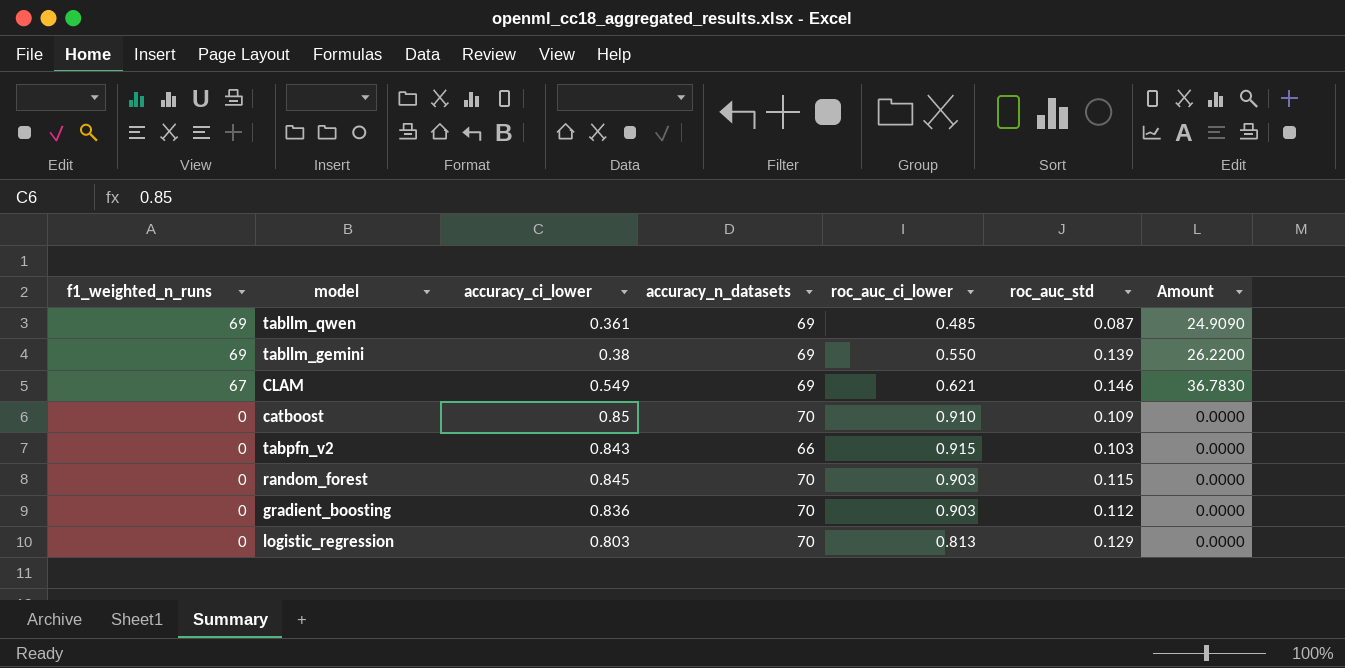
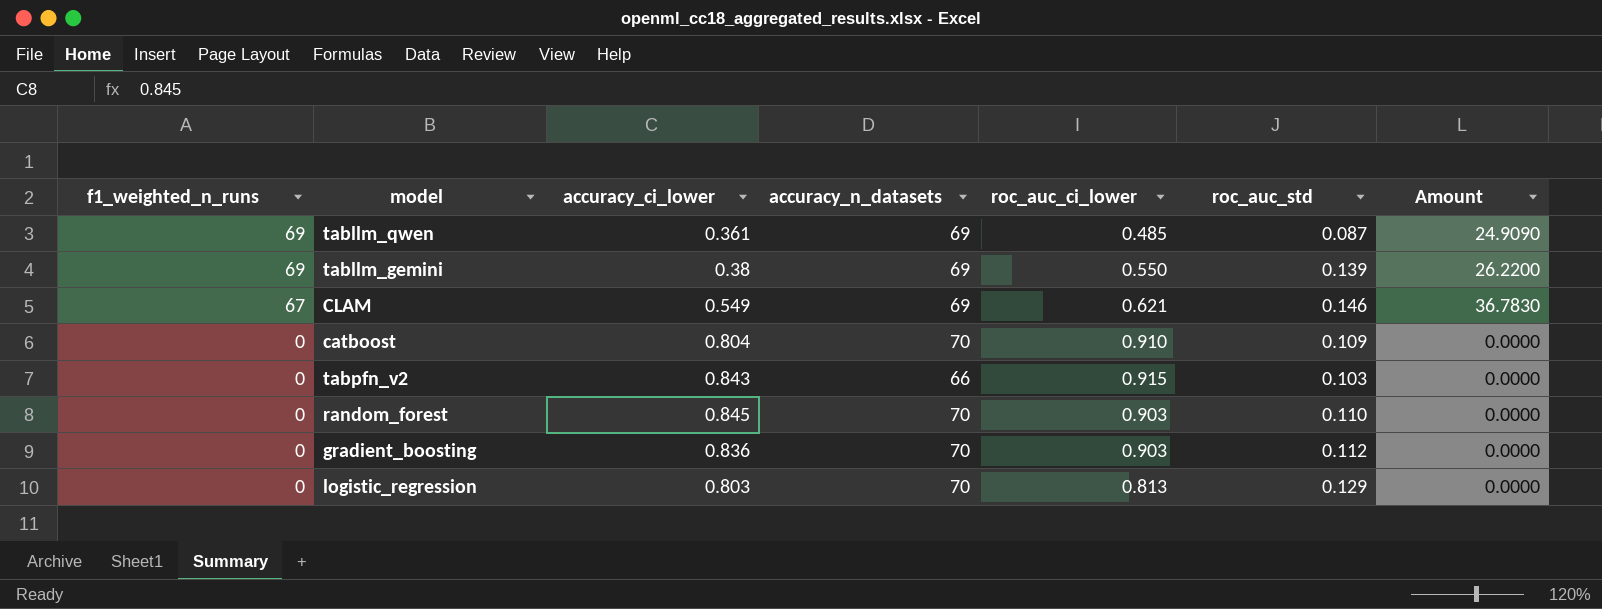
catboost | accuracy_ci_lower: 0.85 -> 0.804
random_forest | roc_auc_std: 0.115 -> 0.110

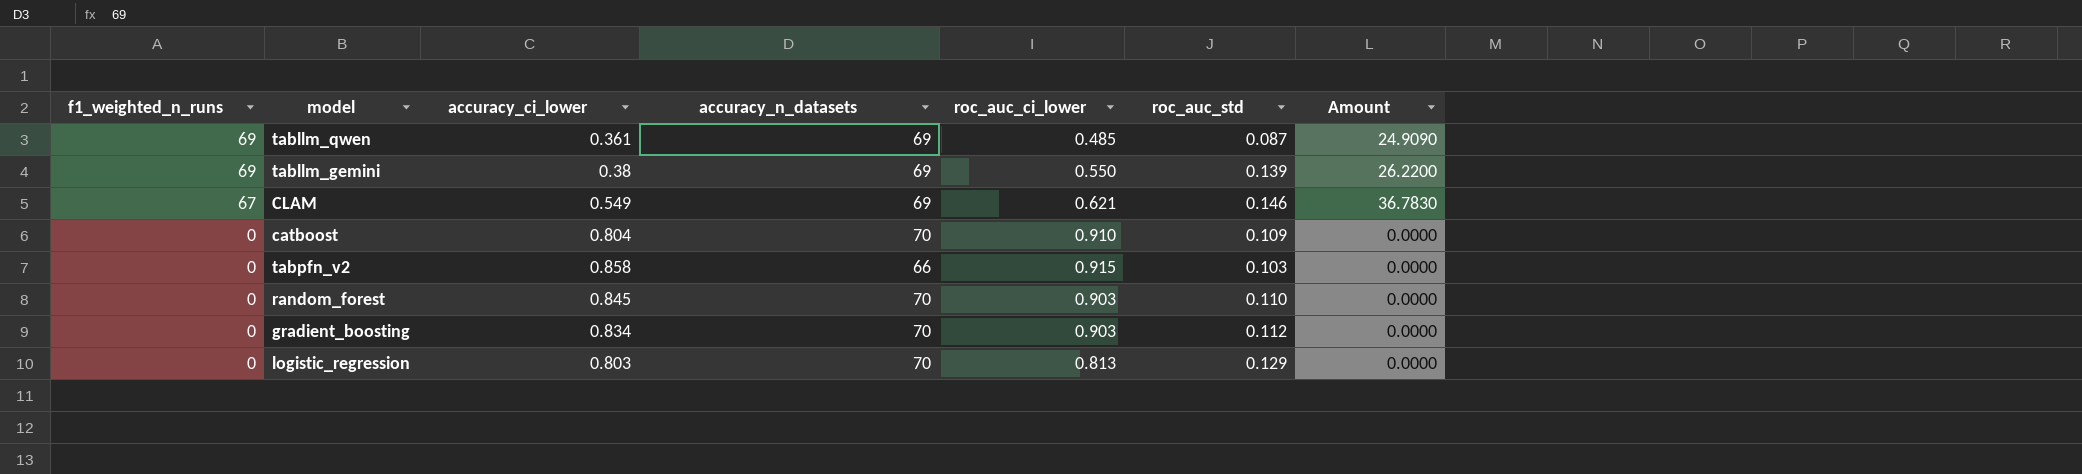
tabpfn_v2 | accuracy_ci_lower: 0.843 -> 0.858
gradient_boosting | accuracy_ci_lower: 0.836 -> 0.834

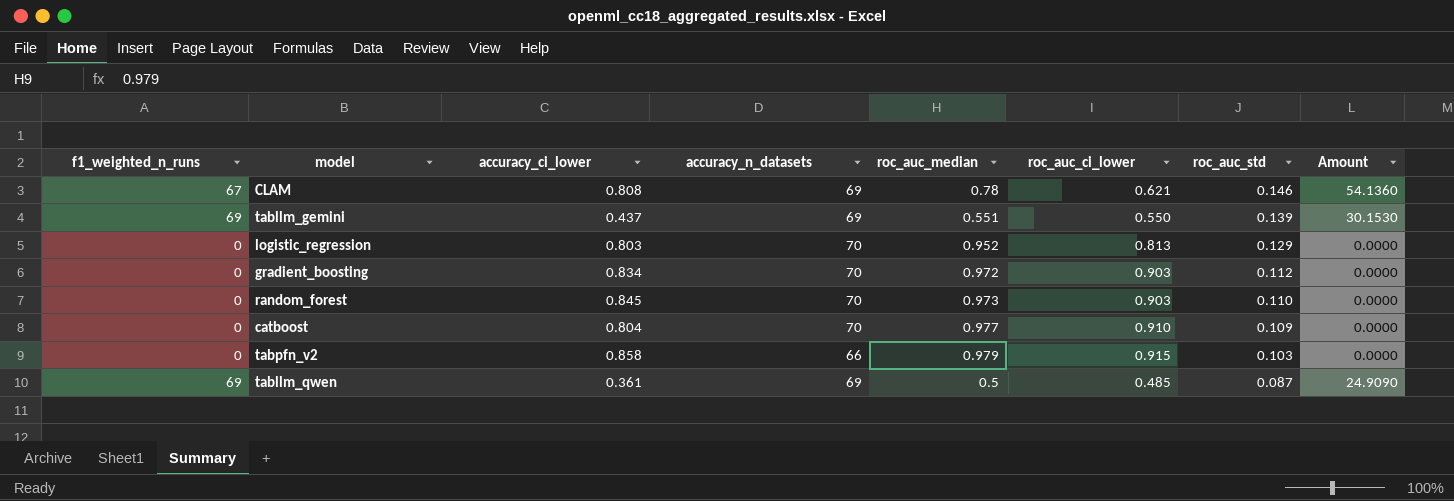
row order: f1_weighted_n_runs descending -> roc_auc_std descending
column roc_auc_median | position: none -> 5
CLAM | accuracy_ci_lower: 0.549 -> 0.808
CLAM | Amount: 36.7830 -> 54.1360
tabllm_gemini | accuracy_ci_lower: 0.38 -> 0.437
tabllm_gemini | Amount: 26.2200 -> 30.1530

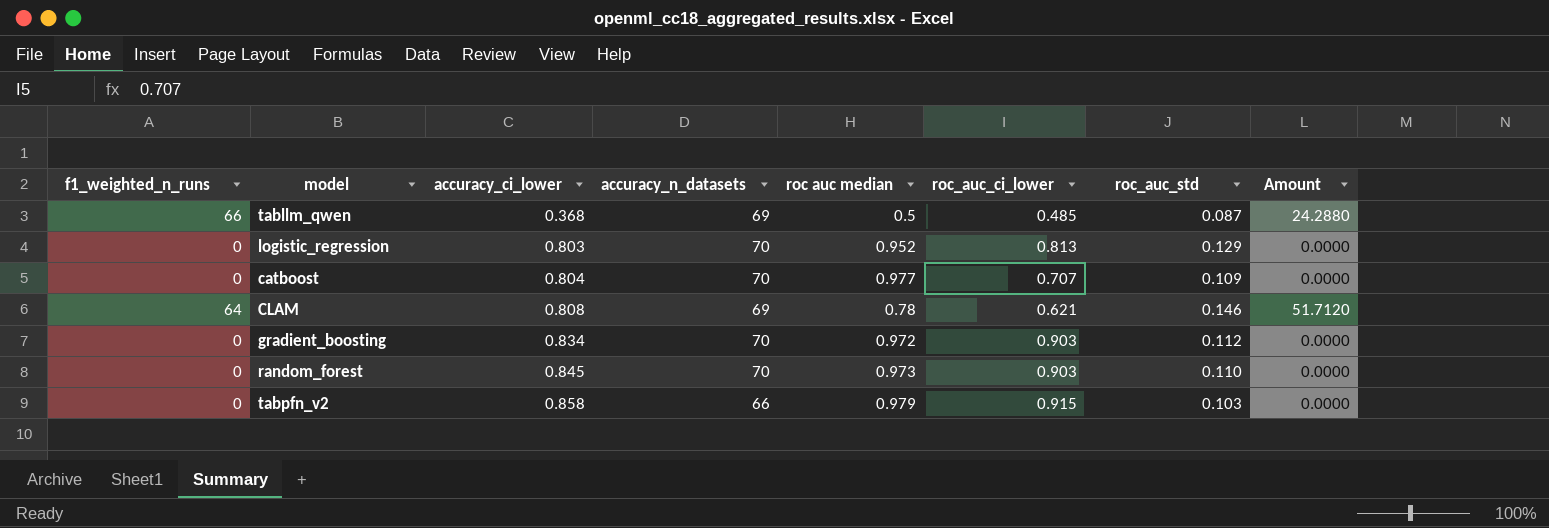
row order: roc_auc_std descending -> accuracy_ci_lower ascending
column name: roc_auc_median -> roc auc median
row tabllm_gemini: 69 | 0.437 | 69 | 0.551 | 0.550 | 0.139 | 30.1530 -> none
tabllm_qwen | f1_weighted_n_runs: 69 -> 66
tabllm_qwen | accuracy_ci_lower: 0.361 -> 0.368
tabllm_qwen | Amount: 24.9090 -> 24.2880
catboost | roc_auc_ci_lower: 0.910 -> 0.707
CLAM | f1_weighted_n_runs: 67 -> 64
CLAM | Amount: 54.1360 -> 51.7120

